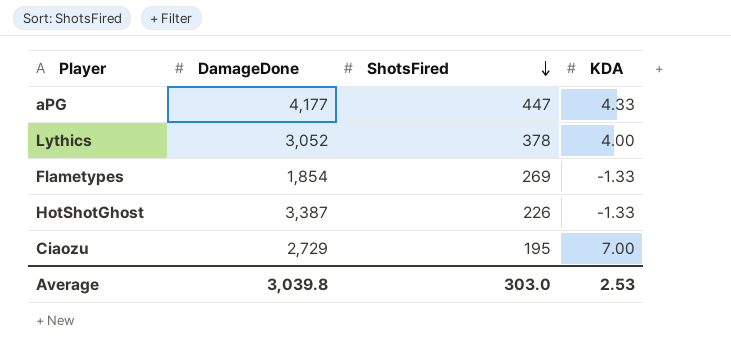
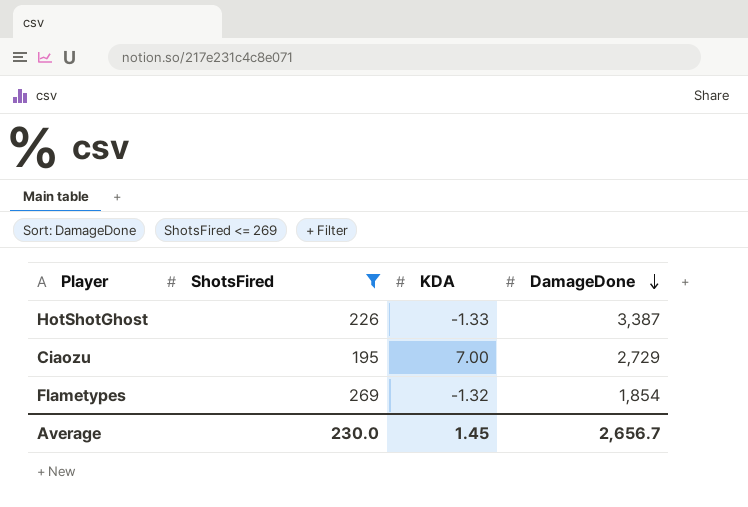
filter: none -> ShotsFired <= 269
row order: ShotsFired descending -> DamageDone descending
column DamageDone | position: 2 -> 4
Flametypes | KDA: -1.33 -> -1.32
Average | ShotsFired: 303.0 -> 230.0
Average | KDA: 2.53 -> 1.45
Average | DamageDone: 3,039.8 -> 2,656.7

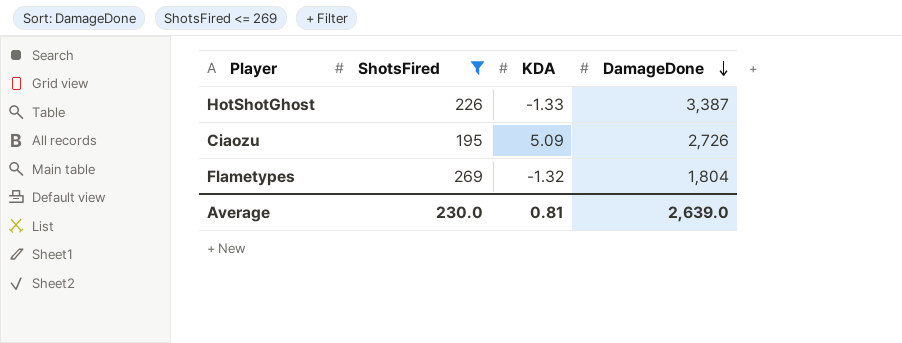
Ciaozu | KDA: 7.00 -> 5.09
Ciaozu | DamageDone: 2,729 -> 2,726
Flametypes | DamageDone: 1,854 -> 1,804
Average | KDA: 1.45 -> 0.81
Average | DamageDone: 2,656.7 -> 2,639.0

